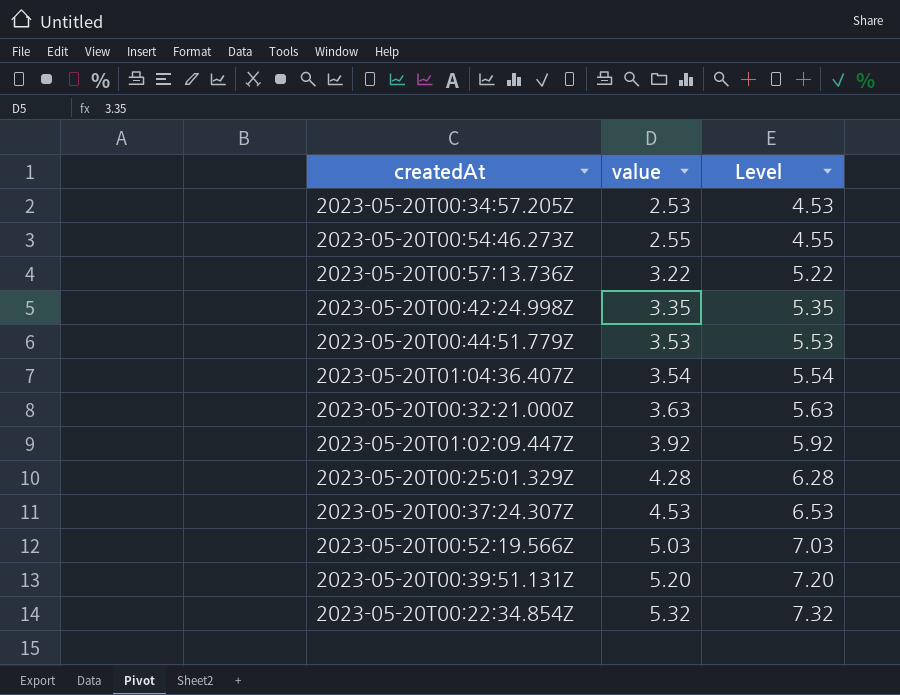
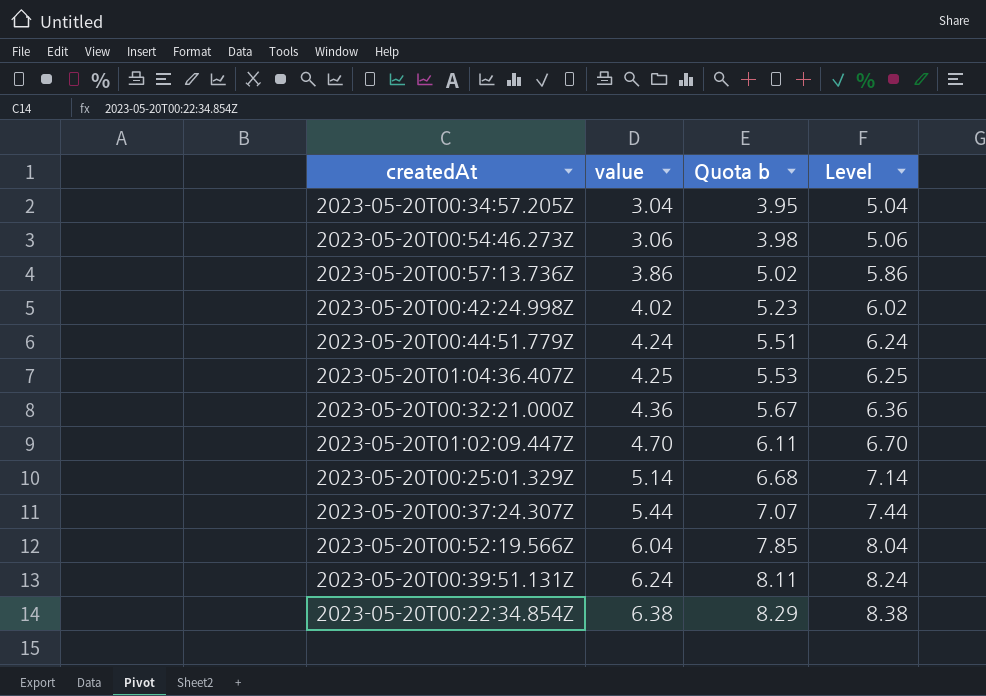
column Quota b | formula: none -> [value] * 1.3
2023-05-20T00:34:57.205Z | value: 2.53 -> 3.04
2023-05-20T00:34:57.205Z | Level: 4.53 -> 5.04
2023-05-20T00:54:46.273Z | value: 2.55 -> 3.06
2023-05-20T00:54:46.273Z | Level: 4.55 -> 5.06
2023-05-20T00:57:13.736Z | value: 3.22 -> 3.86
2023-05-20T00:57:13.736Z | Level: 5.22 -> 5.86
2023-05-20T00:42:24.998Z | value: 3.35 -> 4.02
2023-05-20T00:42:24.998Z | Level: 5.35 -> 6.02
2023-05-20T00:44:51.779Z | value: 3.53 -> 4.24
2023-05-20T00:44:51.779Z | Level: 5.53 -> 6.24
2023-05-20T01:04:36.407Z | value: 3.54 -> 4.25
2023-05-20T01:04:36.407Z | Level: 5.54 -> 6.25
2023-05-20T00:32:21.000Z | value: 3.63 -> 4.36
2023-05-20T00:32:21.000Z | Level: 5.63 -> 6.36
2023-05-20T01:02:09.447Z | value: 3.92 -> 4.70
2023-05-20T01:02:09.447Z | Level: 5.92 -> 6.70
2023-05-20T00:25:01.329Z | value: 4.28 -> 5.14
2023-05-20T00:25:01.329Z | Level: 6.28 -> 7.14
2023-05-20T00:37:24.307Z | value: 4.53 -> 5.44
2023-05-20T00:37:24.307Z | Level: 6.53 -> 7.44
2023-05-20T00:52:19.566Z | value: 5.03 -> 6.04
2023-05-20T00:52:19.566Z | Level: 7.03 -> 8.04
2023-05-20T00:39:51.131Z | value: 5.20 -> 6.24
2023-05-20T00:39:51.131Z | Level: 7.20 -> 8.24
2023-05-20T00:22:34.854Z | value: 5.32 -> 6.38
2023-05-20T00:22:34.854Z | Level: 7.32 -> 8.38

